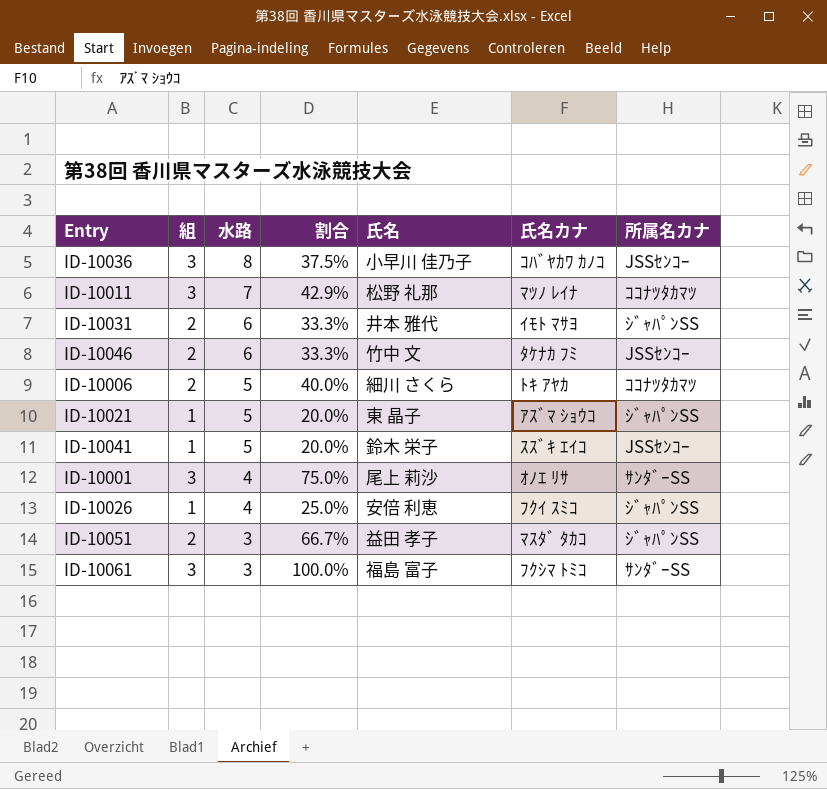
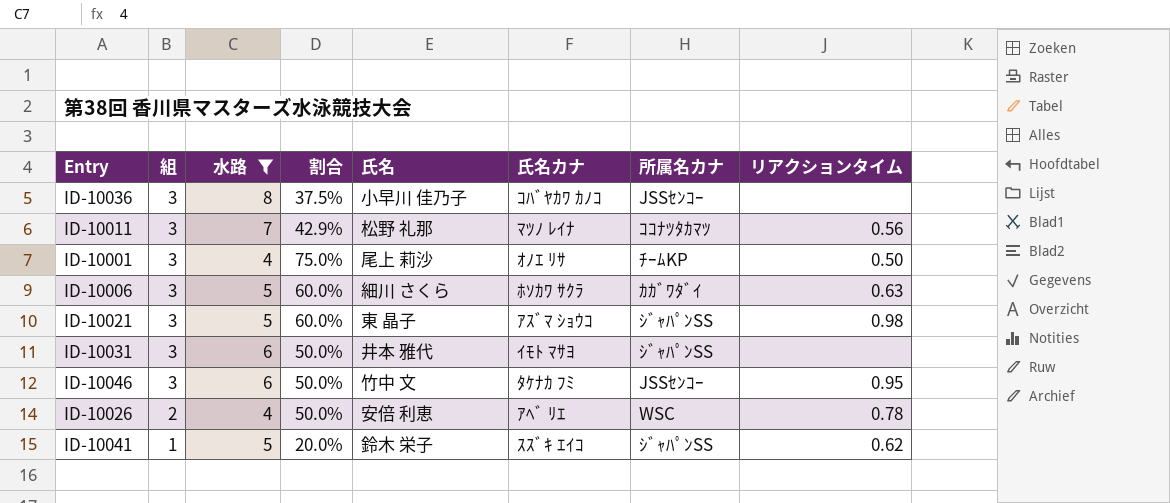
filter: none -> 水路 != 3
row order: 水路 descending -> 組 descending
column リアクションタイム | position: none -> 8
ID-10001 | 所属名カナ: ｻﾝﾀﾞｰSS -> ﾁｰﾑKP
ID-10006 | 組: 2 -> 3
ID-10006 | 割合: 40.0% -> 60.0%
ID-10006 | 氏名カナ: ﾄｷ ｱﾔｶ -> ﾎｿｶﾜ ｻｸﾗ
ID-10006 | 所属名カナ: ｺｺﾅﾂﾀｶﾏﾂ -> ｶｶﾞﾜﾀﾞｲ
ID-10021 | 組: 1 -> 3
ID-10021 | 割合: 20.0% -> 60.0%
ID-10031 | 組: 2 -> 3
ID-10031 | 割合: 33.3% -> 50.0%
ID-10046 | 組: 2 -> 3
ID-10046 | 割合: 33.3% -> 50.0%
ID-10026 | 組: 1 -> 2
ID-10026 | 割合: 25.0% -> 50.0%
ID-10026 | 氏名カナ: ﾌｸｲ ｽﾐｺ -> ｱﾍﾞ ﾘｴ
ID-10026 | 所属名カナ: ｼﾞｬﾊﾟﾝSS -> WSC
ID-10041 | 所属名カナ: JSSｾﾝｺｰ -> ｼﾞｬﾊﾟﾝSS

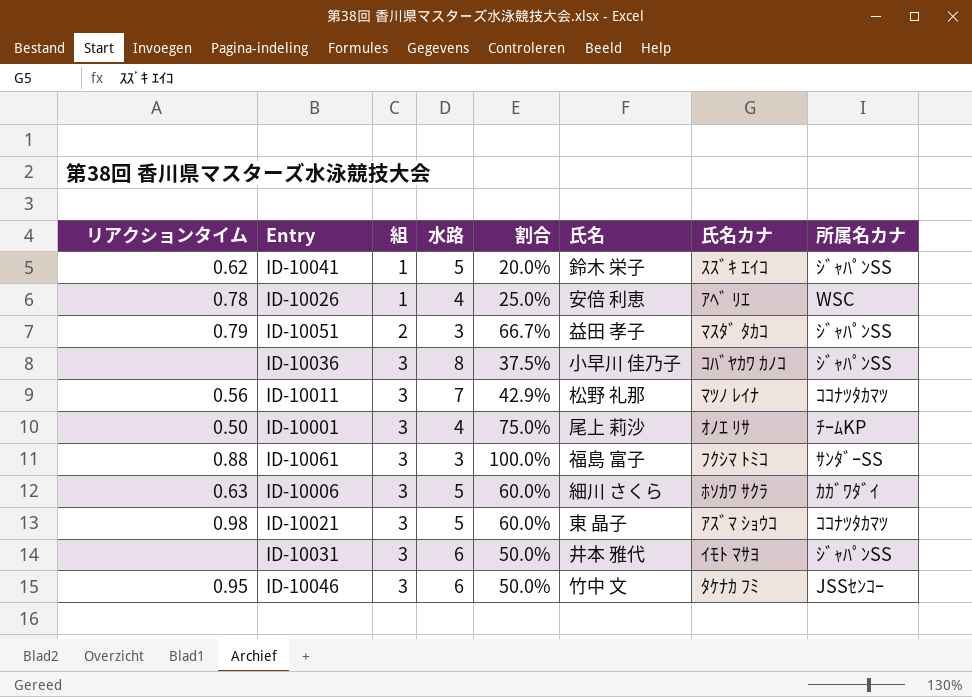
filter: 水路 != 3 -> none
row order: 組 descending -> 組 ascending
column リアクションタイム | position: 8 -> 1
ID-10026 | 組: 2 -> 1
ID-10026 | 割合: 50.0% -> 25.0%
ID-10036 | 所属名カナ: JSSｾﾝｺｰ -> ｼﾞｬﾊﾟﾝSS
ID-10021 | 所属名カナ: ｼﾞｬﾊﾟﾝSS -> ｺｺﾅﾂﾀｶﾏﾂ

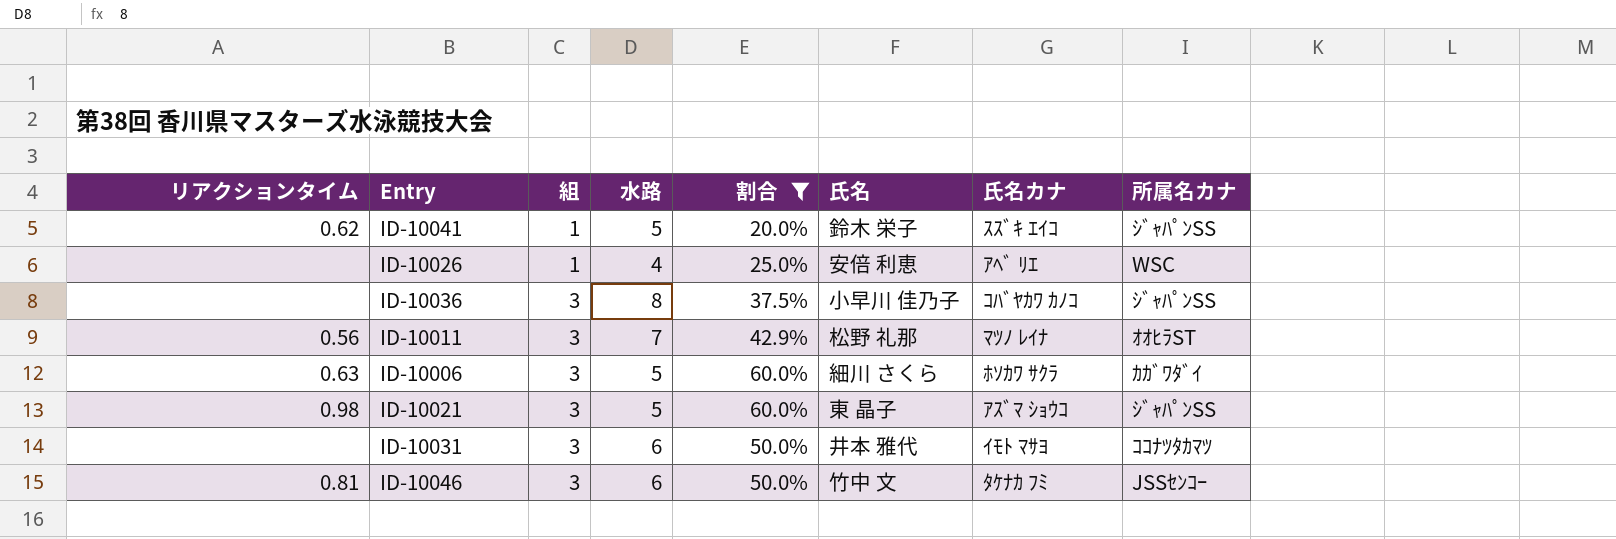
filter: none -> 割合 <= 60.0%
ID-10026 | リアクションタイム: 0.78 -> none
ID-10011 | 所属名カナ: ｺｺﾅﾂﾀｶﾏﾂ -> ｵｵﾋﾗST
ID-10021 | 所属名カナ: ｺｺﾅﾂﾀｶﾏﾂ -> ｼﾞｬﾊﾟﾝSS
ID-10031 | 所属名カナ: ｼﾞｬﾊﾟﾝSS -> ｺｺﾅﾂﾀｶﾏﾂ
ID-10046 | リアクションタイム: 0.95 -> 0.81

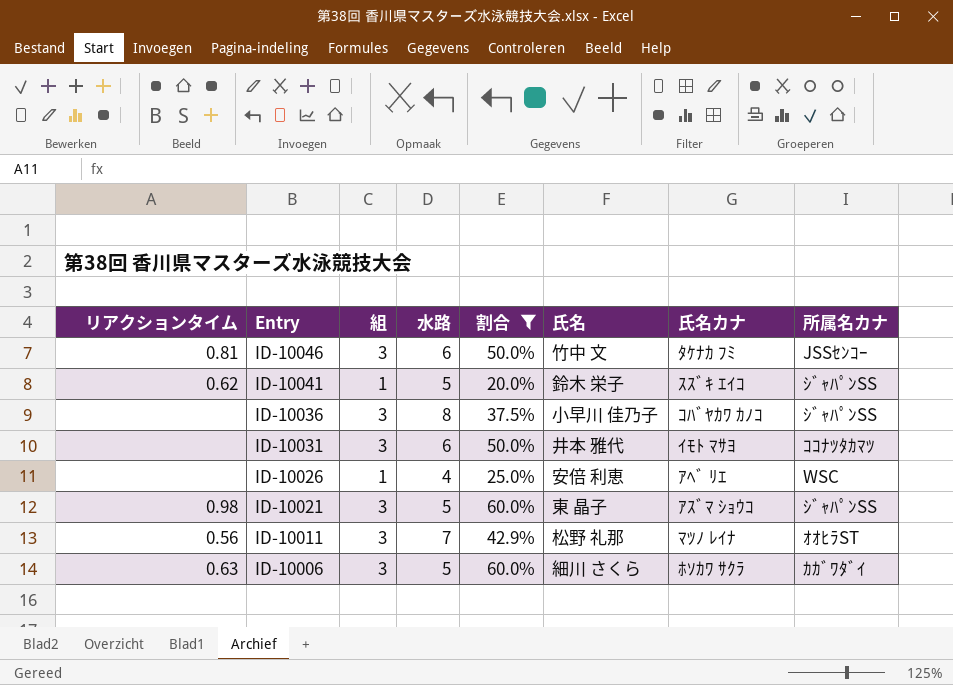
row order: 組 ascending -> Entry descending

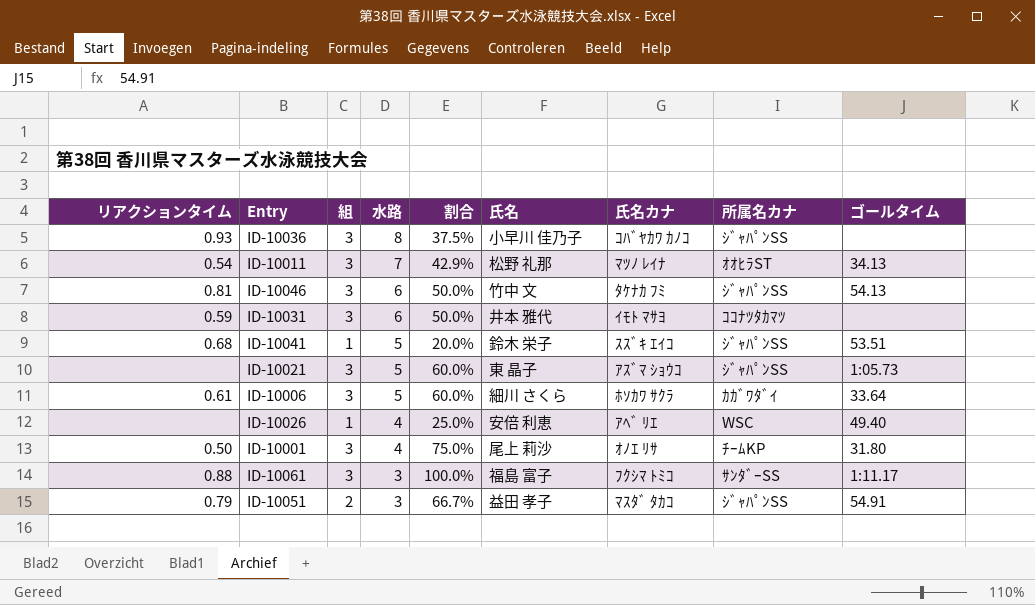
filter: 割合 <= 60.0% -> none
row order: Entry descending -> 水路 descending
column ゴールタイム | position: none -> 9
ID-10036 | リアクションタイム: none -> 0.93
ID-10011 | リアクションタイム: 0.56 -> 0.54
ID-10046 | 所属名カナ: JSSｾﾝｺｰ -> ｼﾞｬﾊﾟﾝSS
ID-10031 | リアクションタイム: none -> 0.59
ID-10041 | リアクションタイム: 0.62 -> 0.68
ID-10021 | リアクションタイム: 0.98 -> none
ID-10006 | リアクションタイム: 0.63 -> 0.61

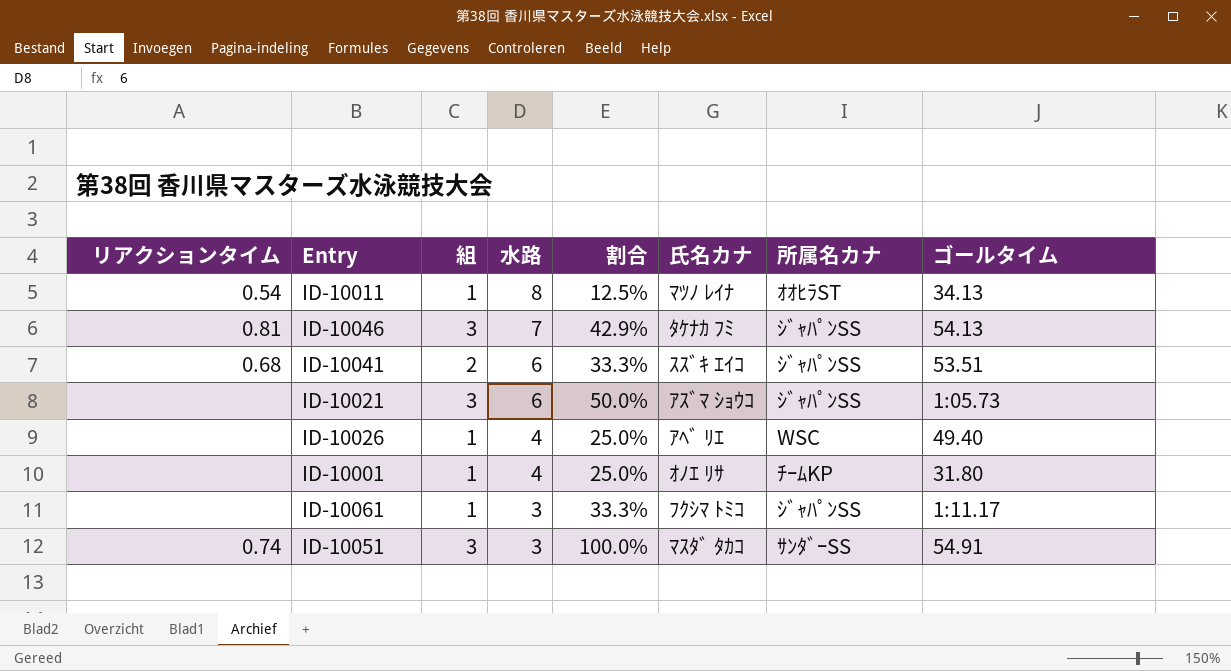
column 氏名 | position: 6 -> none
row ID-10036: 0.93 | 3 | 8 | 37.5% | 小早川 佳乃子 | ｺﾊﾞﾔｶﾜ ｶﾉｺ | ｼﾞｬﾊﾟﾝSS | none -> none
row ID-10031: 0.59 | 3 | 6 | 50.0% | 井本 雅代 | ｲﾓﾄ ﾏｻﾖ | ｺｺﾅﾂﾀｶﾏﾂ | none -> none
row ID-10006: 0.61 | 3 | 5 | 60.0% | 細川 さくら | ﾎｿｶﾜ ｻｸﾗ | ｶｶﾞﾜﾀﾞｲ | 33.64 -> none
ID-10011 | 組: 3 -> 1
ID-10011 | 水路: 7 -> 8
ID-10011 | 割合: 42.9% -> 12.5%
ID-10046 | 水路: 6 -> 7
ID-10046 | 割合: 50.0% -> 42.9%
ID-10041 | 組: 1 -> 2
ID-10041 | 水路: 5 -> 6
ID-10041 | 割合: 20.0% -> 33.3%
ID-10021 | 水路: 5 -> 6
ID-10021 | 割合: 60.0% -> 50.0%
ID-10001 | リアクションタイム: 0.50 -> none
ID-10001 | 組: 3 -> 1
ID-10001 | 割合: 75.0% -> 25.0%
ID-10061 | リアクションタイム: 0.88 -> none
ID-10061 | 組: 3 -> 1
ID-10061 | 割合: 100.0% -> 33.3%
ID-10061 | 所属名カナ: ｻﾝﾀﾞｰSS -> ｼﾞｬﾊﾟﾝSS
ID-10051 | リアクションタイム: 0.79 -> 0.74
ID-10051 | 組: 2 -> 3
ID-10051 | 割合: 66.7% -> 100.0%
ID-10051 | 所属名カナ: ｼﾞｬﾊﾟﾝSS -> ｻﾝﾀﾞｰSS

